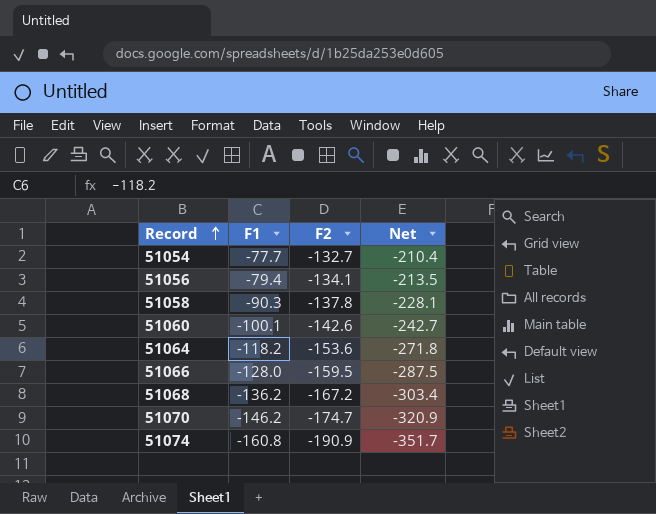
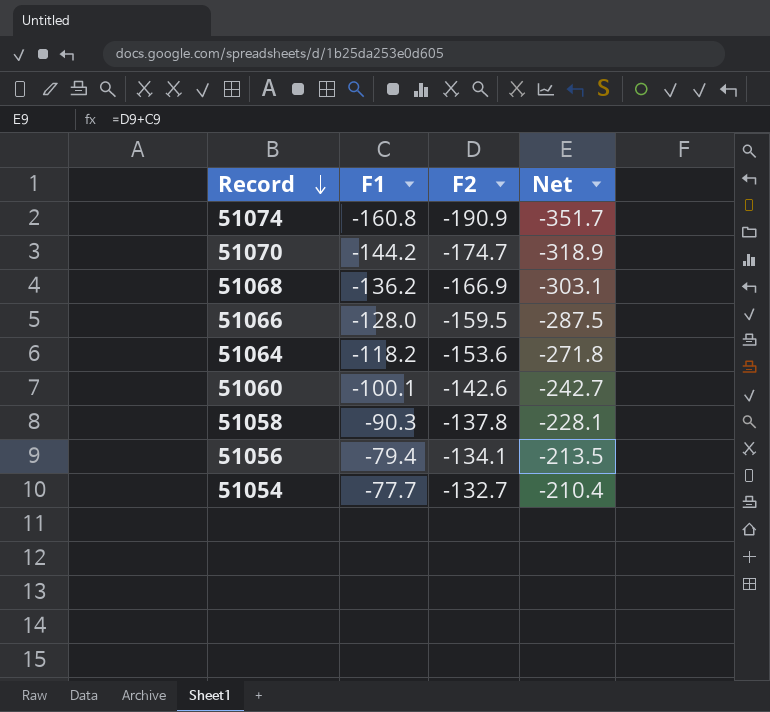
row order: Record ascending -> Record descending
51070 | F1: -146.2 -> -144.2
51070 | Net: -320.9 -> -318.9
51068 | F2: -167.2 -> -166.9
51068 | Net: -303.4 -> -303.1

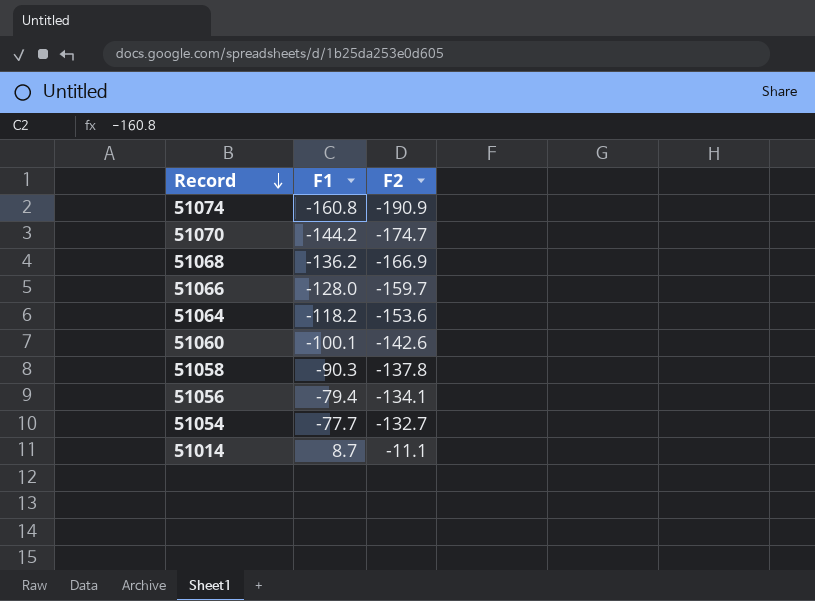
column Net | formula: [F1] + [F2] -> none
51066 | F2: -159.5 -> -159.7
row 51014: none -> 8.7 | -11.1

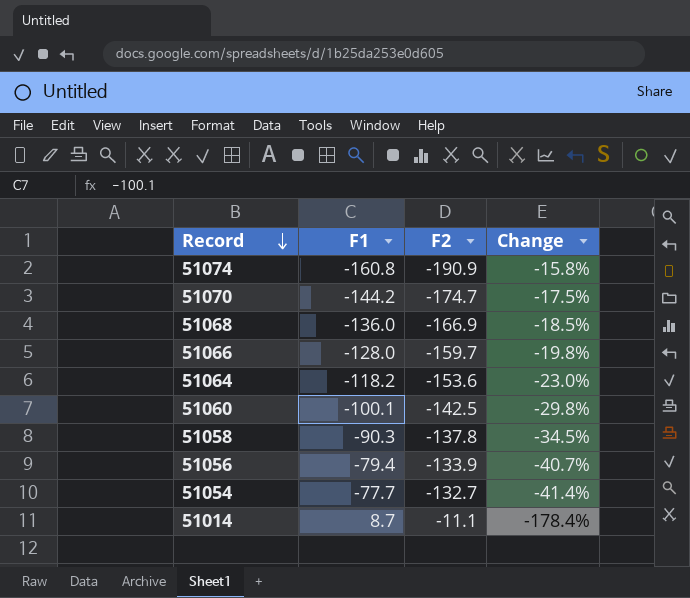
column Change | formula: none -> ([F1] - [F2]) / [F2]
51068 | F1: -136.2 -> -136.0
51060 | F2: -142.6 -> -142.5
51056 | F2: -134.1 -> -133.9

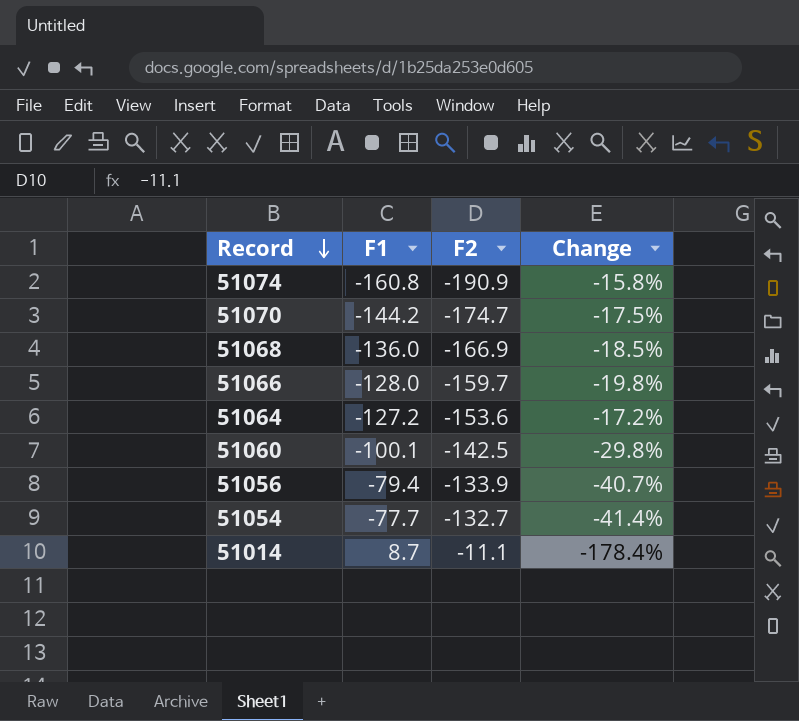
row 51058: -90.3 | -137.8 | -34.5% -> none
51064 | F1: -118.2 -> -127.2
51064 | Change: -23.0% -> -17.2%

